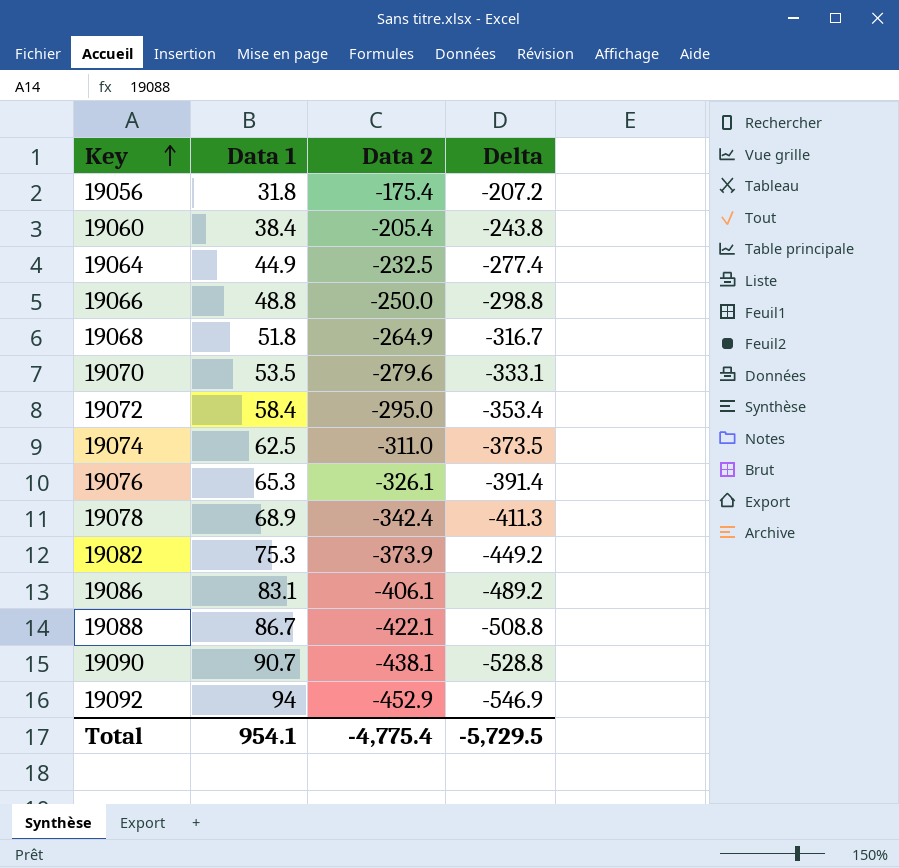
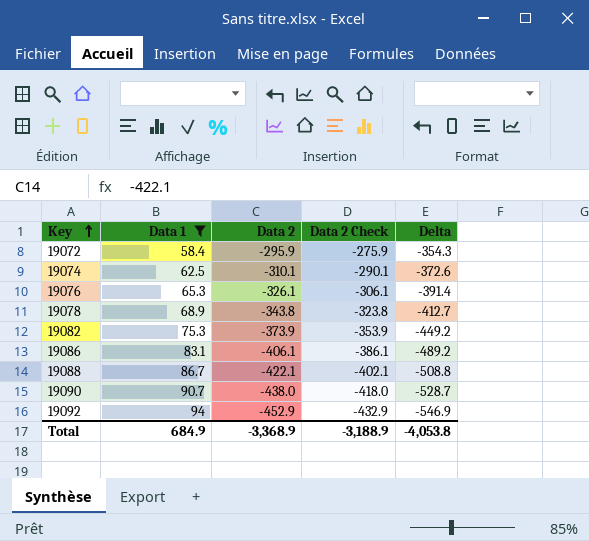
filter: none -> Data 1 >= 58.4
column Data 2 Check | formula: none -> [Data 2] + 20
19072 | Data 2: -295.0 -> -295.9
19072 | Delta: -353.4 -> -354.3
19074 | Data 2: -311.0 -> -310.1
19074 | Delta: -373.5 -> -372.6
19078 | Data 2: -342.4 -> -343.8
19078 | Delta: -411.3 -> -412.7
19090 | Data 2: -438.1 -> -438.0
19090 | Delta: -528.8 -> -528.7
Total | Data 1: 954.1 -> 684.9
Total | Data 2: -4,775.4 -> -3,368.9
Total | Delta: -5,729.5 -> -4,053.8

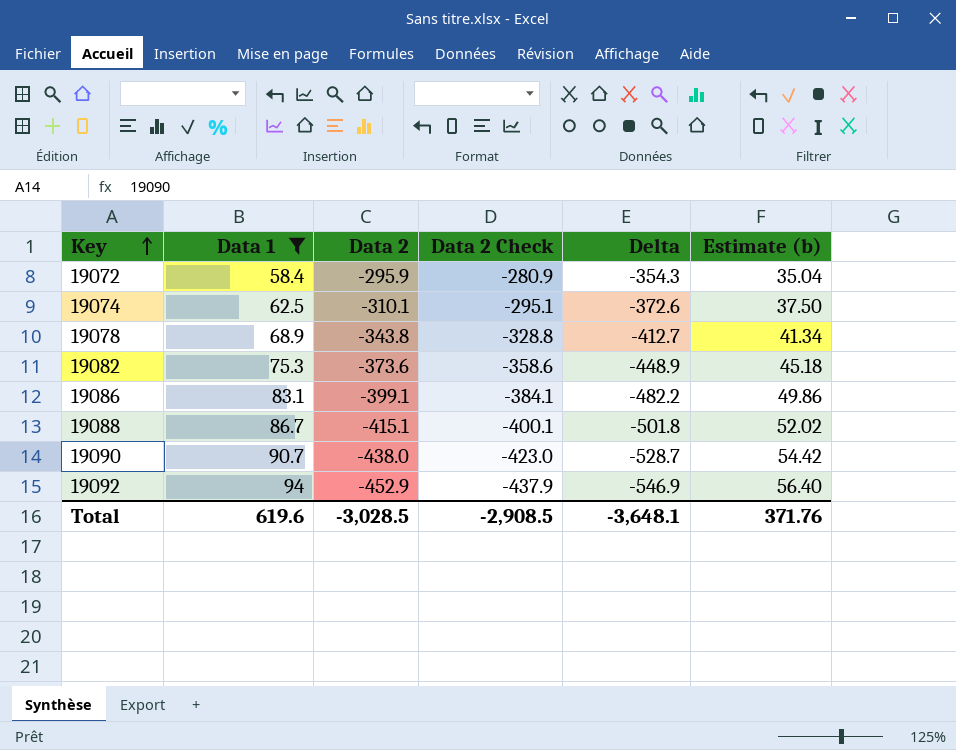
column Data 2 Check | formula: [Data 2] + 20 -> [Data 2] + 15
column Estimate (b) | formula: none -> [Data 1] * 0.6
row 19076: 65.3 | -326.1 | -306.1 | -391.4 -> none
19082 | Data 2: -373.9 -> -373.6
19082 | Delta: -449.2 -> -448.9
19086 | Data 2: -406.1 -> -399.1
19086 | Delta: -489.2 -> -482.2
19088 | Data 2: -422.1 -> -415.1
19088 | Delta: -508.8 -> -501.8
Total | Data 1: 684.9 -> 619.6
Total | Data 2: -3,368.9 -> -3,028.5
Total | Data 2 Check: -3,188.9 -> -2,908.5
Total | Delta: -4,053.8 -> -3,648.1

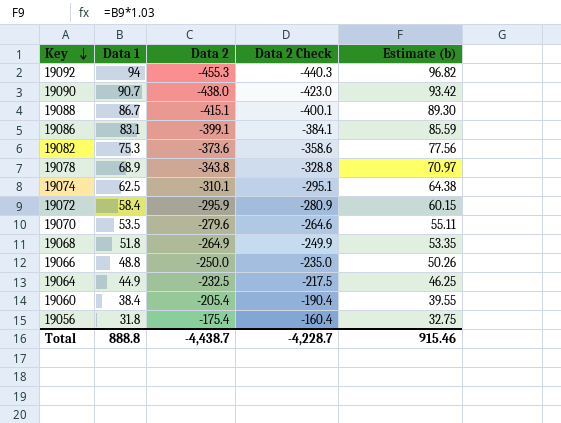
filter: Data 1 >= 58.4 -> none
row order: Key ascending -> Key descending
column Delta | formula: [Data 2] - [Data 1] -> none
column Estimate (b) | formula: [Data 1] * 0.6 -> [Data 1] * 1.03
19092 | Data 2: -452.9 -> -455.3
19092 | Data 2 Check: -437.9 -> -440.3
Total | Data 1: 619.6 -> 888.8
Total | Data 2: -3,028.5 -> -4,438.7
Total | Data 2 Check: -2,908.5 -> -4,228.7
Total | Estimate (b): 371.76 -> 915.46

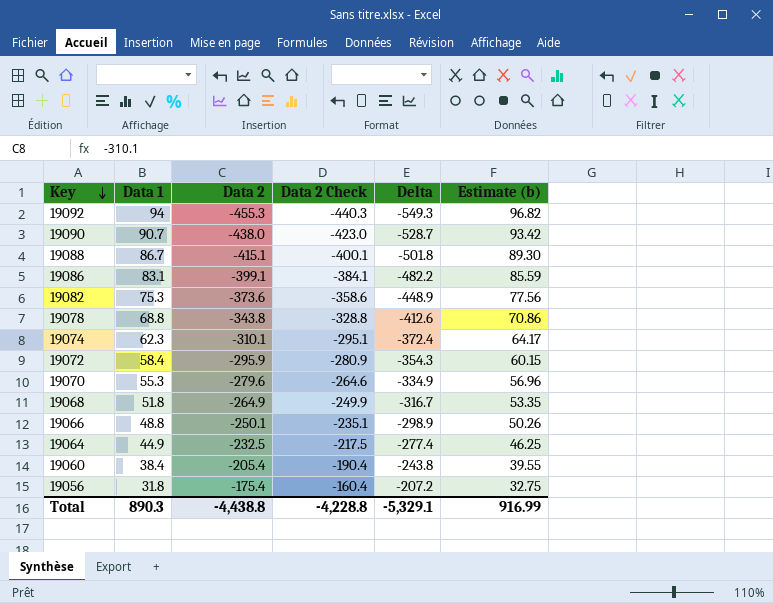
column Delta | formula: none -> [Data 2] - [Data 1]
19078 | Data 1: 68.9 -> 68.8
19078 | Estimate (b): 70.97 -> 70.86
19074 | Data 1: 62.5 -> 62.3
19074 | Estimate (b): 64.38 -> 64.17
19070 | Data 1: 53.5 -> 55.3
19070 | Estimate (b): 55.11 -> 56.96
19066 | Data 2: -250.0 -> -250.1
19066 | Data 2 Check: -235.0 -> -235.1
Total | Data 1: 888.8 -> 890.3
Total | Data 2: -4,438.7 -> -4,438.8
Total | Data 2 Check: -4,228.7 -> -4,228.8
Total | Estimate (b): 915.46 -> 916.99

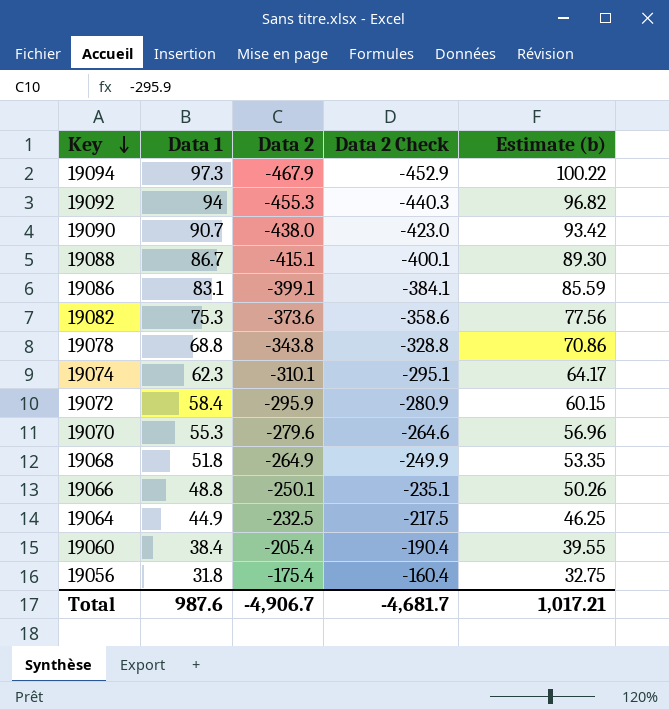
column Delta | formula: [Data 2] - [Data 1] -> none
row 19094: none -> 97.3 | -467.9 | -452.9 | 100.22
Total | Data 1: 890.3 -> 987.6
Total | Data 2: -4,438.8 -> -4,906.7
Total | Data 2 Check: -4,228.8 -> -4,681.7
Total | Estimate (b): 916.99 -> 1,017.21

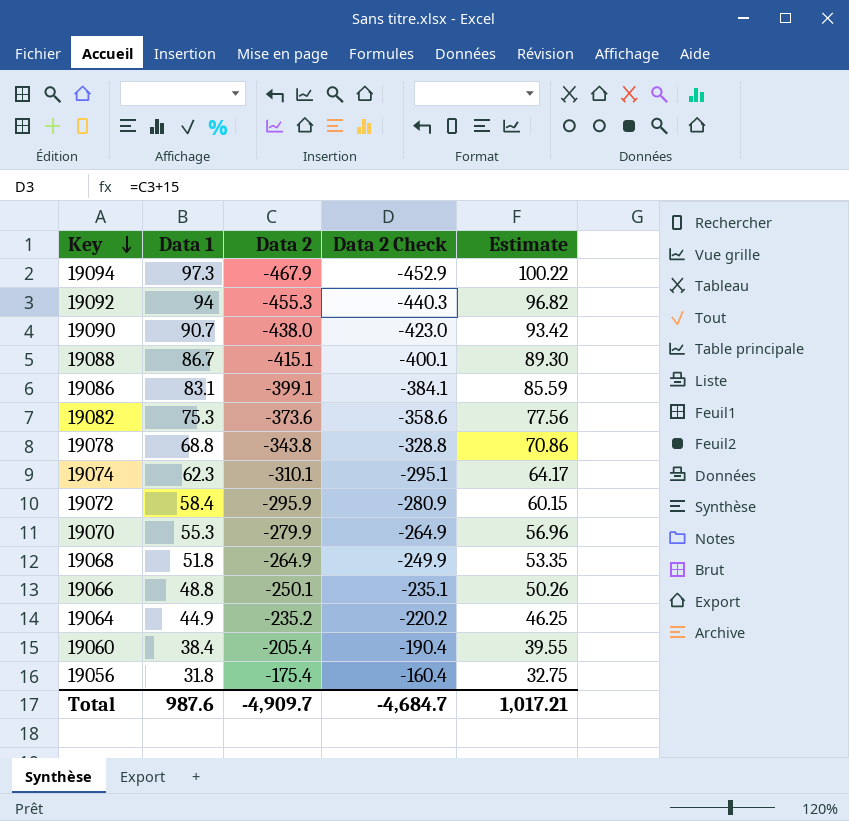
column name: Estimate (b) -> Estimate
19070 | Data 2: -279.6 -> -279.9
19070 | Data 2 Check: -264.6 -> -264.9
19064 | Data 2: -232.5 -> -235.2
19064 | Data 2 Check: -217.5 -> -220.2
Total | Data 2: -4,906.7 -> -4,909.7
Total | Data 2 Check: -4,681.7 -> -4,684.7

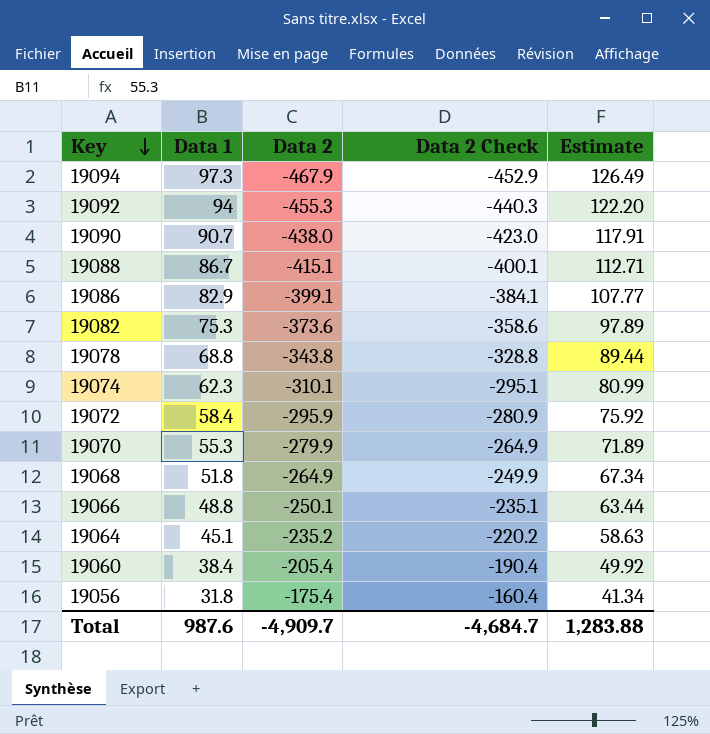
column Estimate | formula: [Data 1] * 1.03 -> [Data 1] * 1.3
19086 | Data 1: 83.1 -> 82.9
19064 | Data 1: 44.9 -> 45.1
Total | Estimate: 1,017.21 -> 1,283.88

